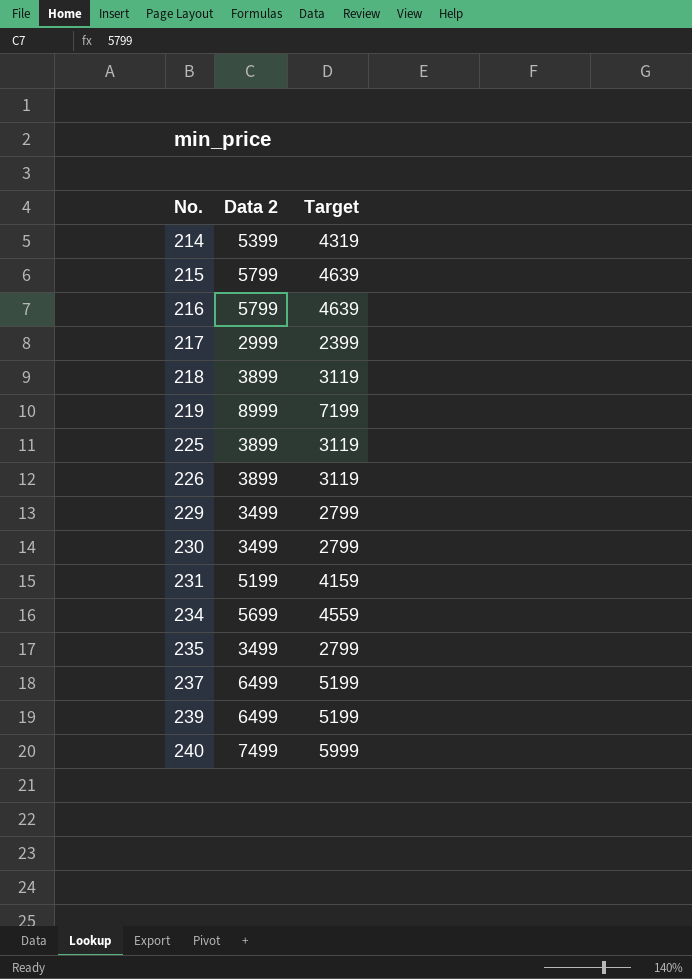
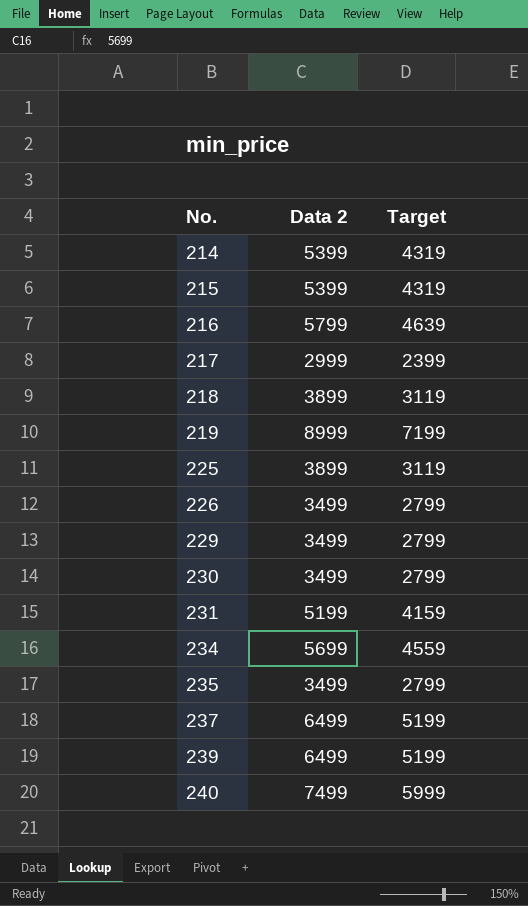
215 | Data 2: 5799 -> 5399
215 | Target: 4639 -> 4319
226 | Data 2: 3899 -> 3499
226 | Target: 3119 -> 2799

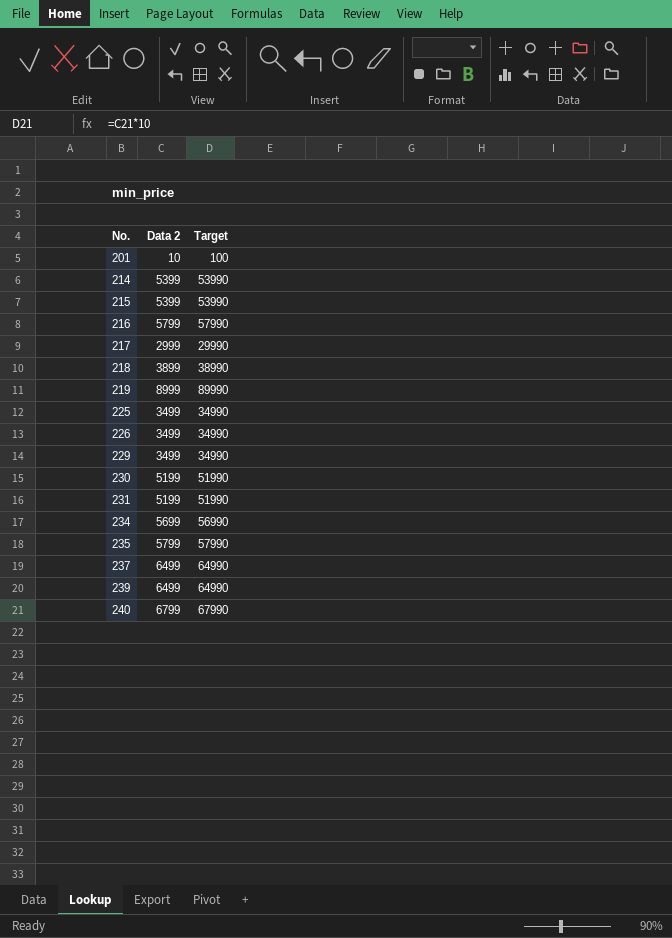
column Target | formula: [Data 2] * 0.8 -> [Data 2] * 10
row 201: none -> 10 | 100
225 | Data 2: 3899 -> 3499
230 | Data 2: 3499 -> 5199
235 | Data 2: 3499 -> 5799
240 | Data 2: 7499 -> 6799

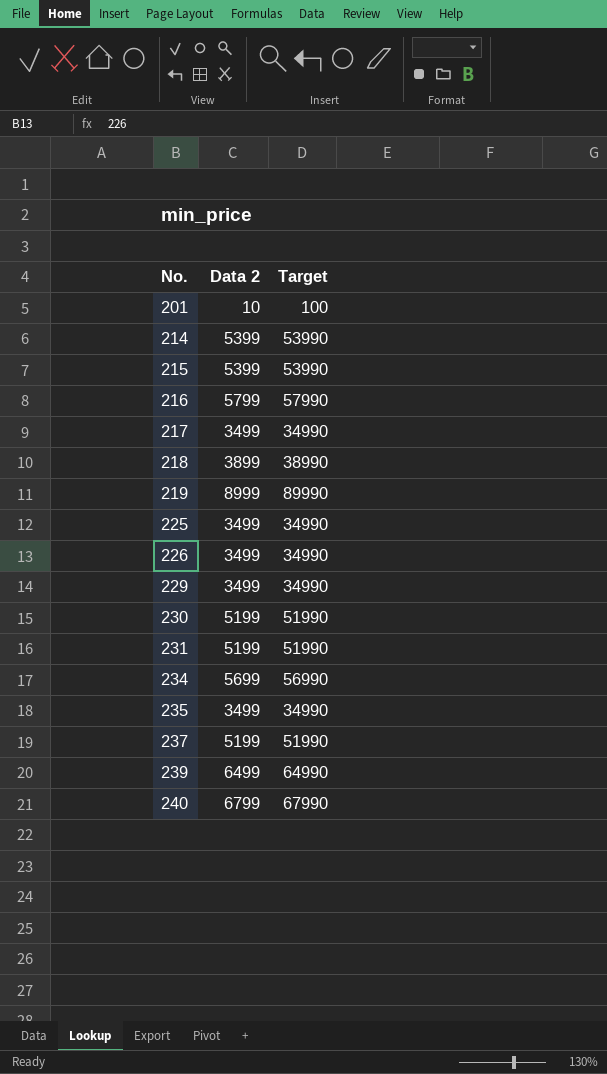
217 | Data 2: 2999 -> 3499
217 | Target: 29990 -> 34990
235 | Data 2: 5799 -> 3499
235 | Target: 57990 -> 34990
237 | Data 2: 6499 -> 5199
237 | Target: 64990 -> 51990

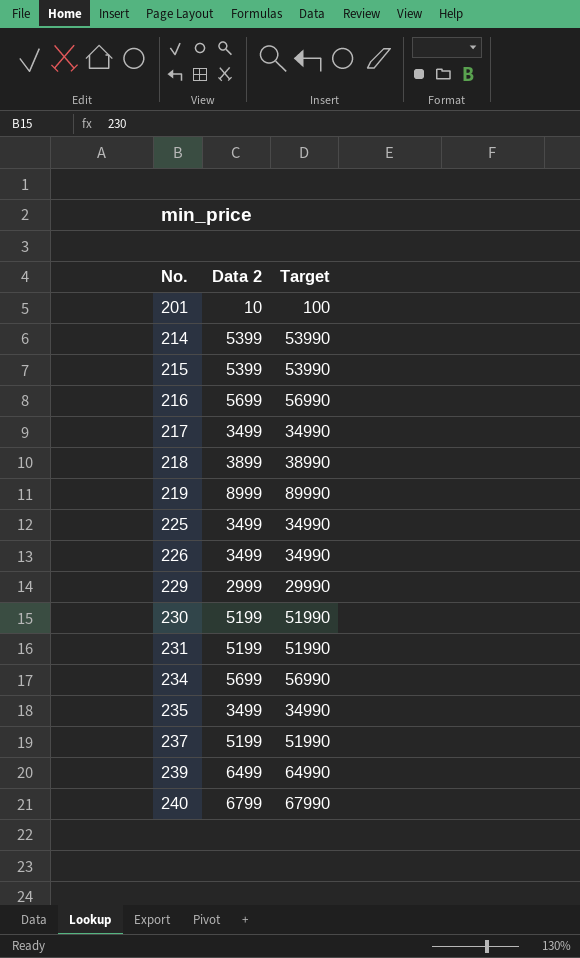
216 | Data 2: 5799 -> 5699
216 | Target: 57990 -> 56990
229 | Data 2: 3499 -> 2999
229 | Target: 34990 -> 29990

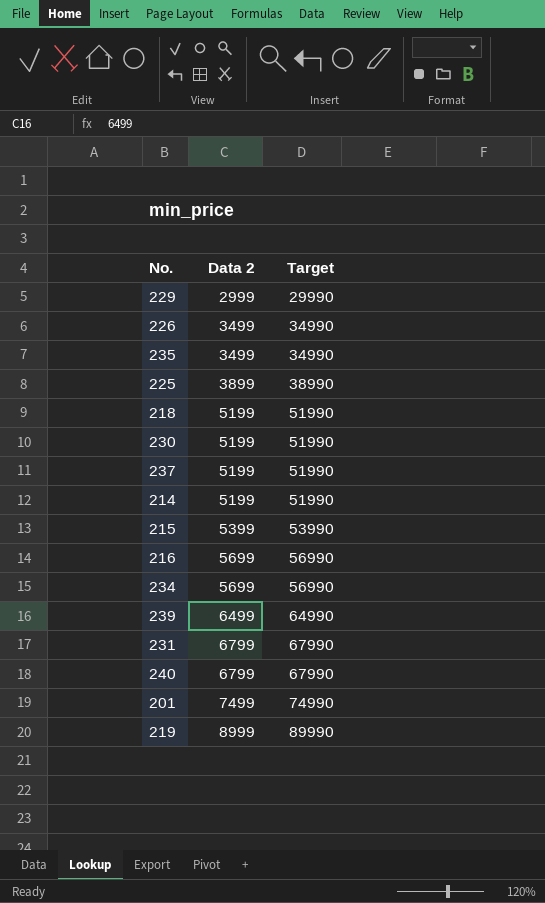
row order: No. ascending -> Data 2 ascending
row 217: 3499 | 34990 -> none
225 | Data 2: 3499 -> 3899
225 | Target: 34990 -> 38990
218 | Data 2: 3899 -> 5199
218 | Target: 38990 -> 51990
214 | Data 2: 5399 -> 5199
214 | Target: 53990 -> 51990
231 | Data 2: 5199 -> 6799
231 | Target: 51990 -> 67990
201 | Data 2: 10 -> 7499
201 | Target: 100 -> 74990

